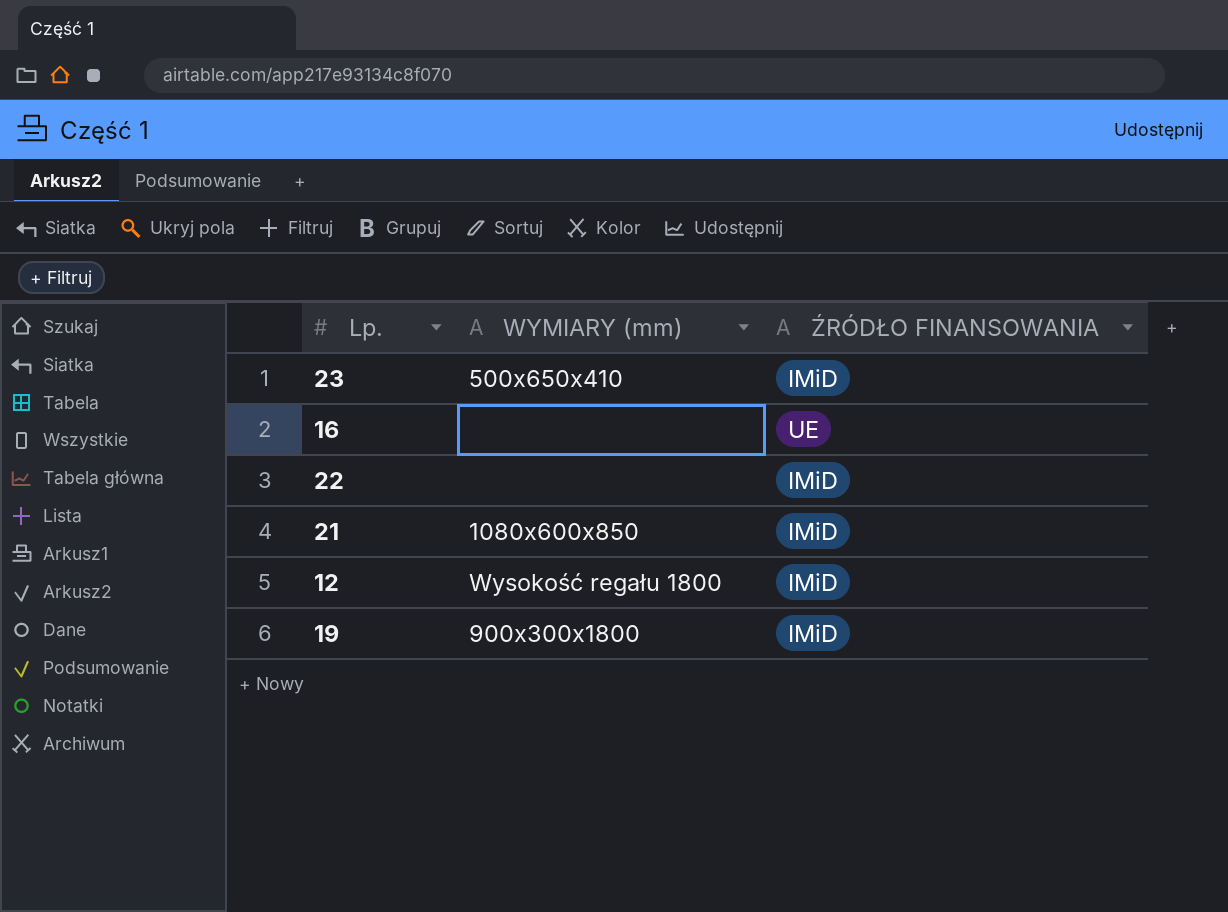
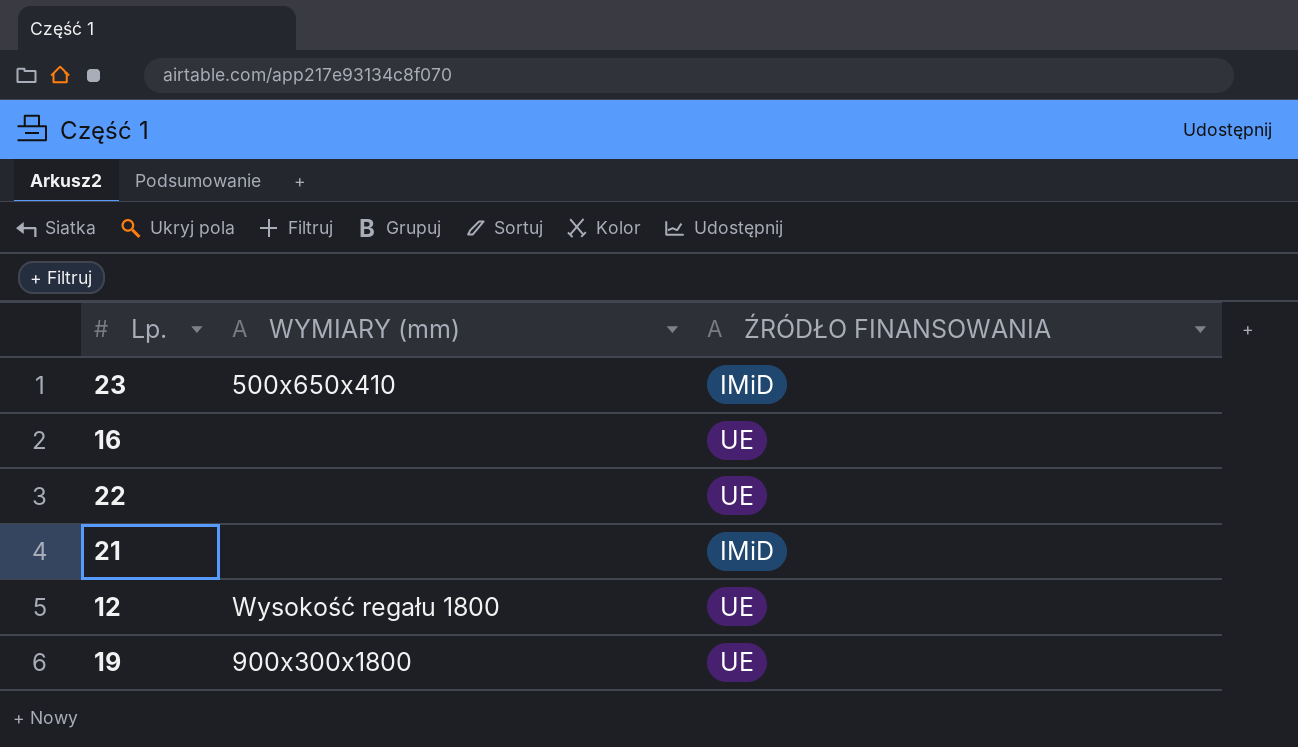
22 | ŹRÓDŁO FINANSOWANIA: IMiD -> UE
21 | WYMIARY (mm): 1080x600x850 -> none
12 | ŹRÓDŁO FINANSOWANIA: IMiD -> UE
19 | ŹRÓDŁO FINANSOWANIA: IMiD -> UE

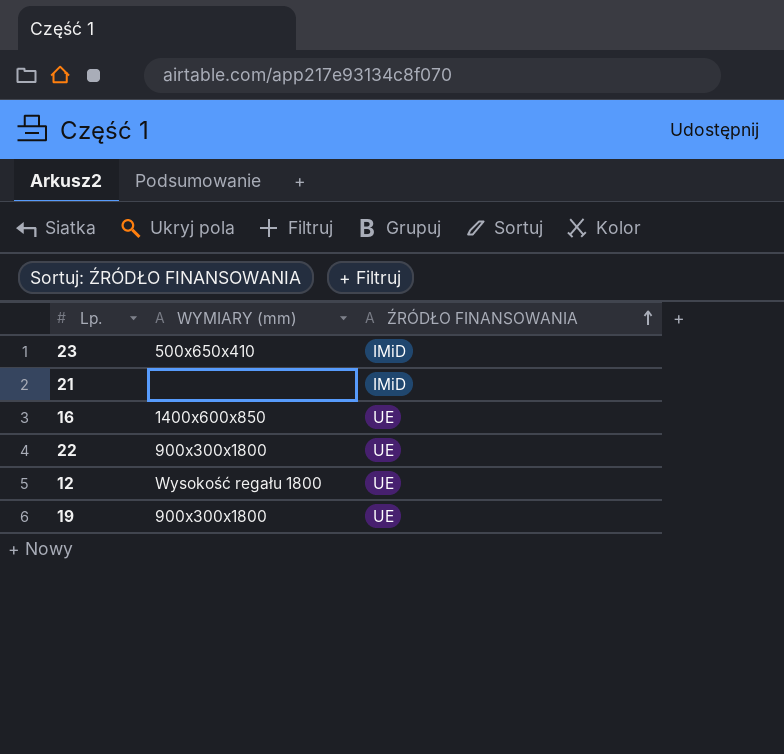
row order: none -> ŹRÓDŁO FINANSOWANIA ascending
16 | WYMIARY (mm): none -> 1400x600x850
22 | WYMIARY (mm): none -> 900x300x1800

